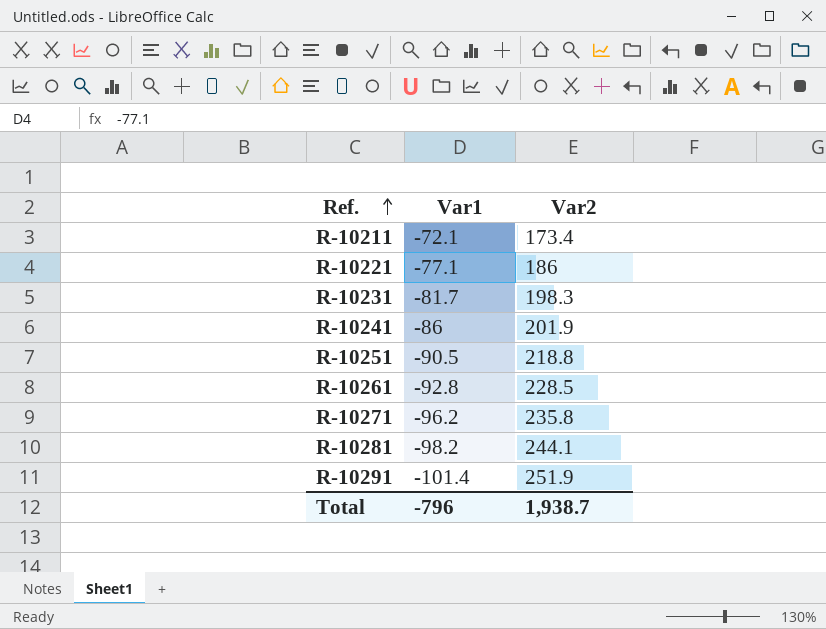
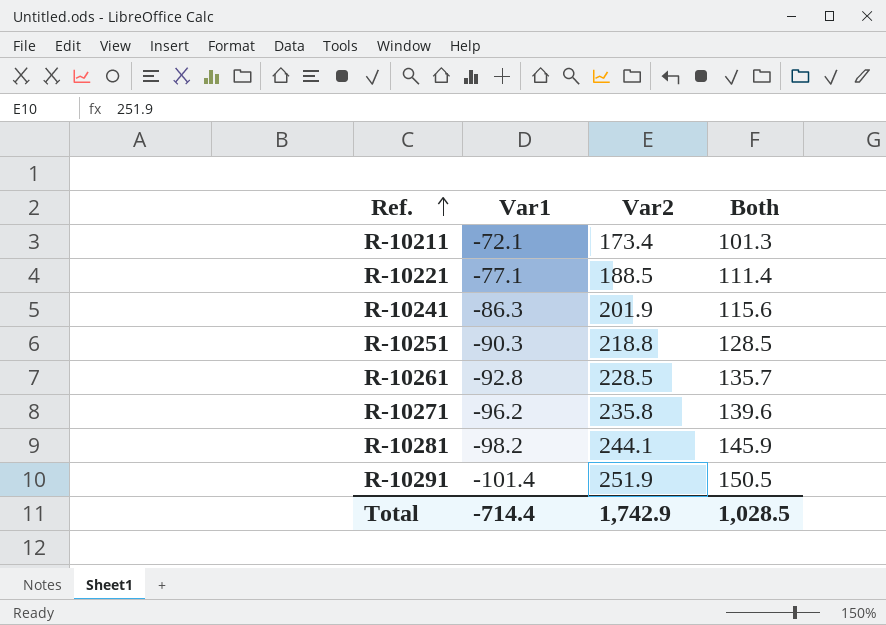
column Both | formula: none -> [Var1] + [Var2]
row R-10231: -81.7 | 198.3 -> none
R-10221 | Var2: 186 -> 188.5
R-10241 | Var1: -86 -> -86.3
R-10251 | Var1: -90.5 -> -90.3
Total | Var1: -796 -> -714.4
Total | Var2: 1,938.7 -> 1,742.9

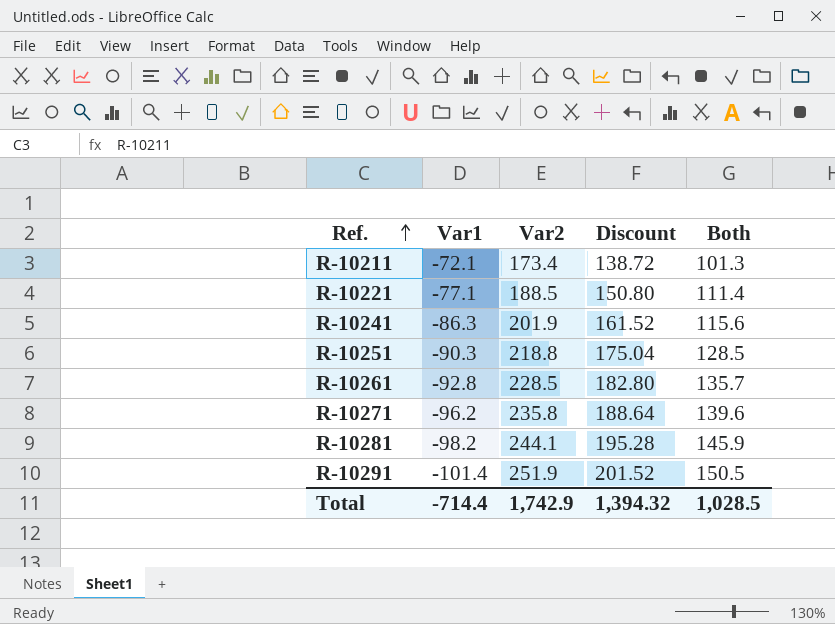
column Discount | formula: none -> [Var2] * 0.8

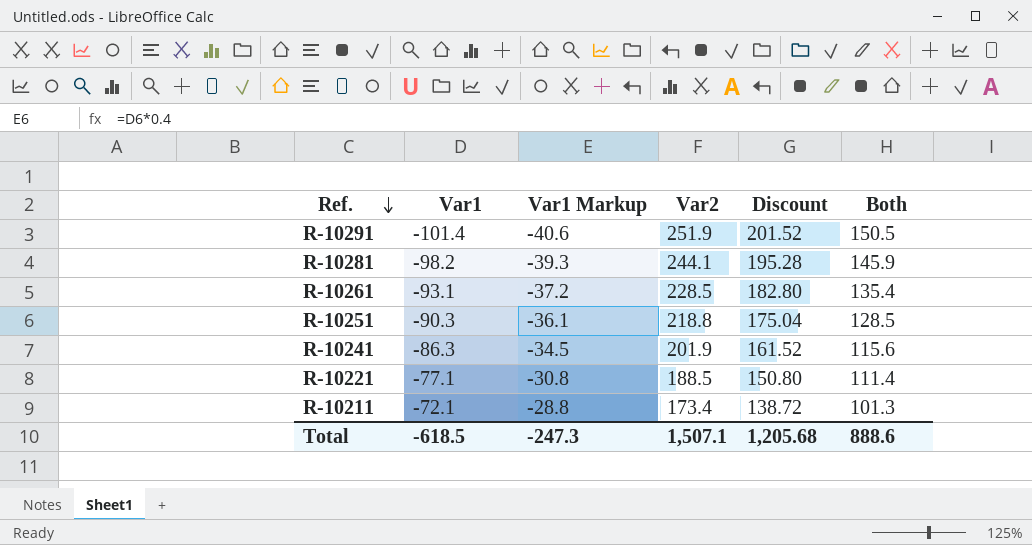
row order: Ref. ascending -> Ref. descending
column Var1 Markup | formula: none -> [Var1] * 0.4
row R-10271: -96.2 | 235.8 | 188.64 | 139.6 -> none
R-10261 | Var1: -92.8 -> -93.1
R-10261 | Both: 135.7 -> 135.4
Total | Var1: -714.4 -> -618.5
Total | Var2: 1,742.9 -> 1,507.1
Total | Discount: 1,394.32 -> 1,205.68
Total | Both: 1,028.5 -> 888.6

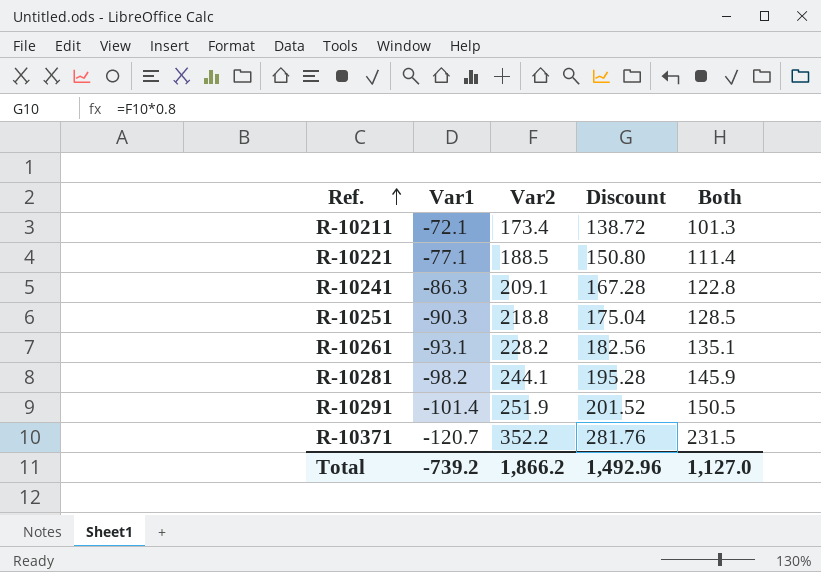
row order: Ref. descending -> Ref. ascending
column Var1 Markup | formula: [Var1] * 0.4 -> none
R-10241 | Var2: 201.9 -> 209.1
R-10241 | Discount: 161.52 -> 167.28
R-10241 | Both: 115.6 -> 122.8
R-10261 | Var2: 228.5 -> 228.2
R-10261 | Discount: 182.80 -> 182.56
R-10261 | Both: 135.4 -> 135.1
row R-10371: none -> -120.7 | 352.2 | 281.76 | 231.5
Total | Var1: -618.5 -> -739.2
Total | Var2: 1,507.1 -> 1,866.2
Total | Discount: 1,205.68 -> 1,492.96
Total | Both: 888.6 -> 1,127.0

